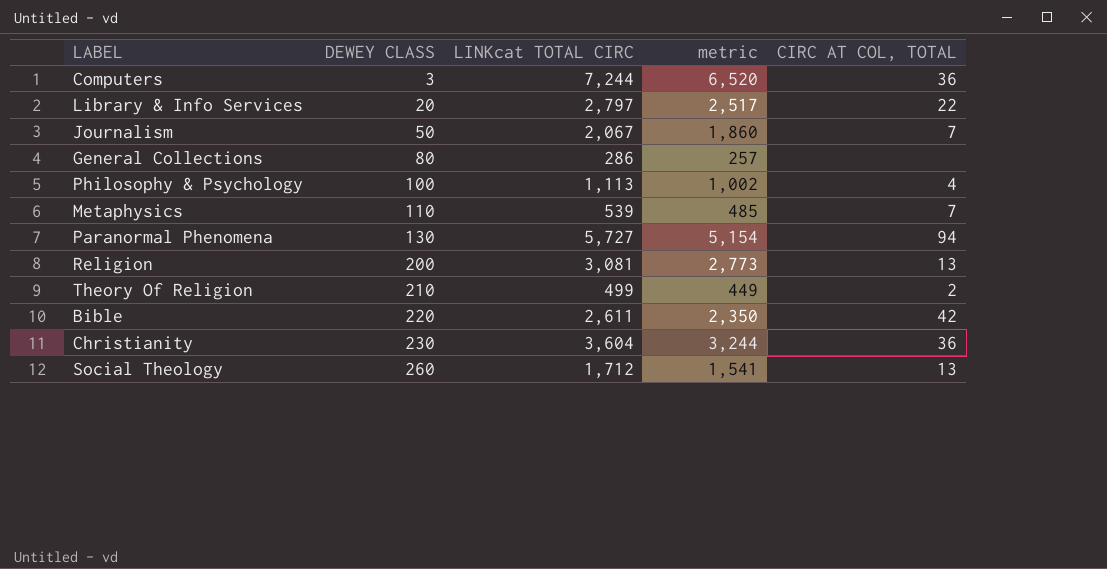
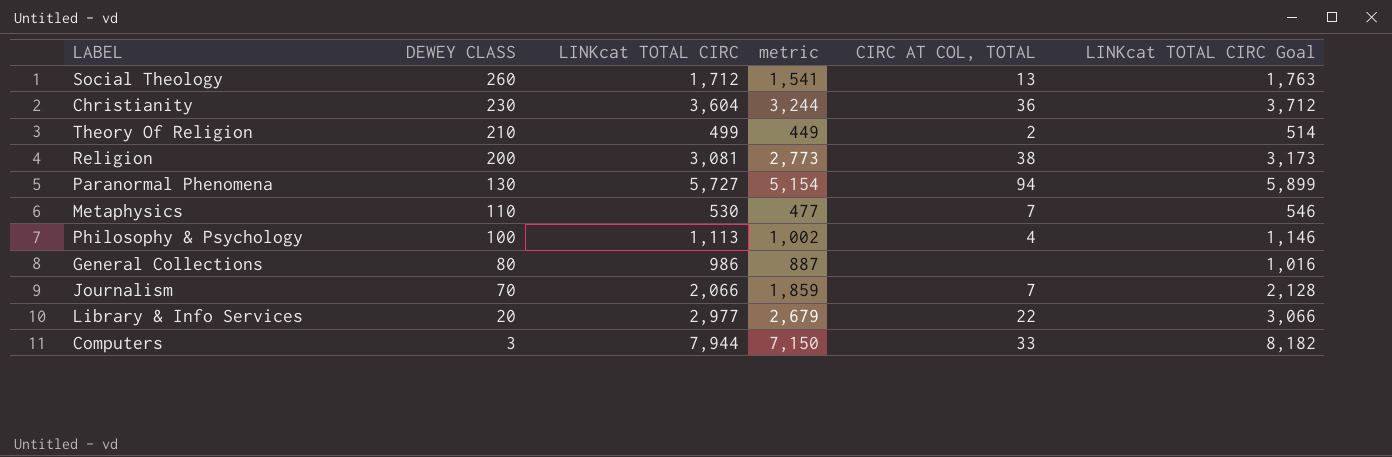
row order: DEWEY CLASS ascending -> DEWEY CLASS descending
column LINKcat TOTAL CIRC Goal | formula: none -> [LINKcat TOTAL CIRC] * 1.03
row Bible: 220 | 2,611 | 2,350 | 42 -> none
Religion | CIRC AT COL, TOTAL: 13 -> 38
Metaphysics | LINKcat TOTAL CIRC: 539 -> 530
Metaphysics | metric: 485 -> 477
General Collections | LINKcat TOTAL CIRC: 286 -> 986
General Collections | metric: 257 -> 887
Journalism | DEWEY CLASS: 50 -> 70
Journalism | LINKcat TOTAL CIRC: 2,067 -> 2,066
Journalism | metric: 1,860 -> 1,859
Library & Info Services | LINKcat TOTAL CIRC: 2,797 -> 2,977
Library & Info Services | metric: 2,517 -> 2,679
Computers | LINKcat TOTAL CIRC: 7,244 -> 7,944
Computers | metric: 6,520 -> 7,150
Computers | CIRC AT COL, TOTAL: 36 -> 33

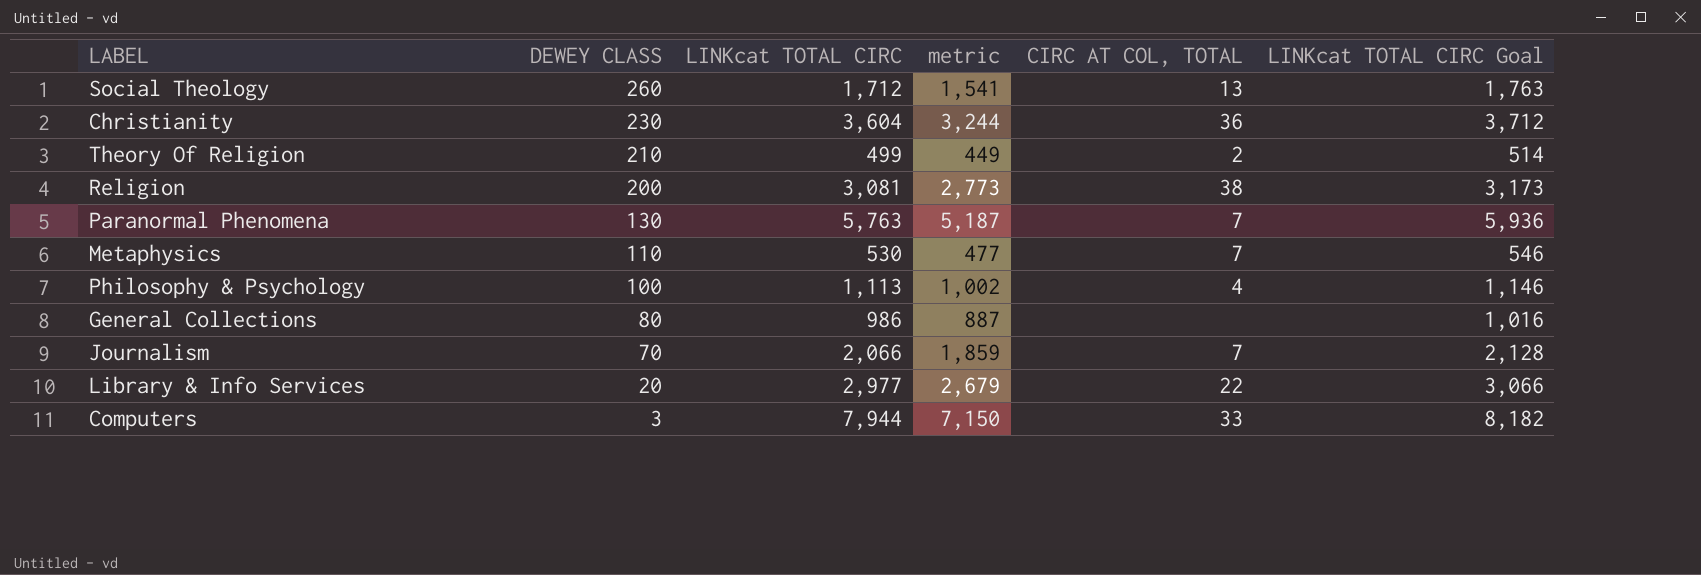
Paranormal Phenomena | LINKcat TOTAL CIRC: 5,727 -> 5,763
Paranormal Phenomena | metric: 5,154 -> 5,187
Paranormal Phenomena | CIRC AT COL, TOTAL: 94 -> 7
Paranormal Phenomena | LINKcat TOTAL CIRC Goal: 5,899 -> 5,936

